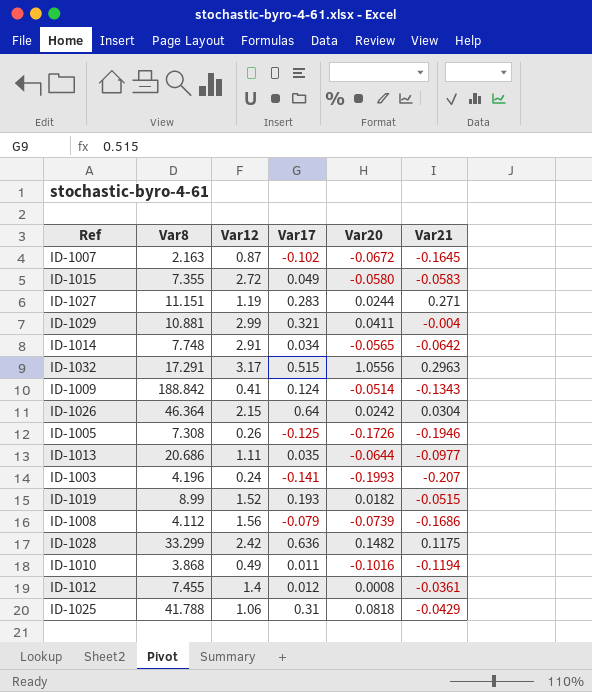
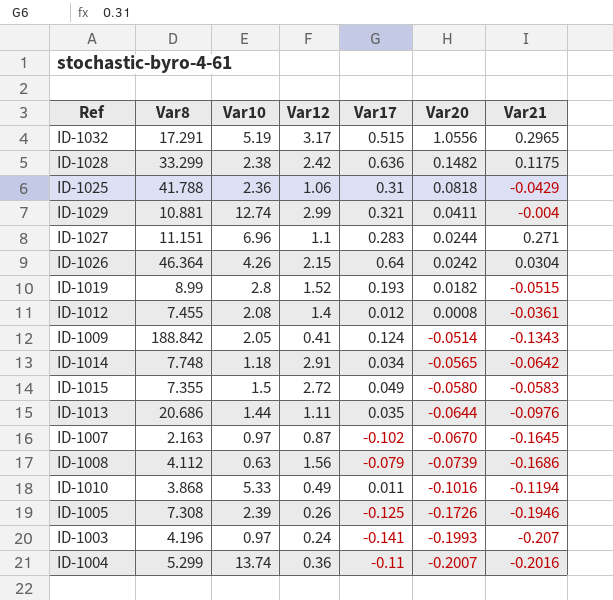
row order: none -> Var20 descending
column Var10 | position: none -> 3
ID-1032 | Var21: 0.2963 -> 0.2965
ID-1027 | Var12: 1.19 -> 1.1
ID-1013 | Var21: -0.0977 -> -0.0976
ID-1007 | Var20: -0.0672 -> -0.0670
row ID-1004: none -> 5.299 | 13.74 | 0.36 | -0.11 | -0.2007 | -0.2016

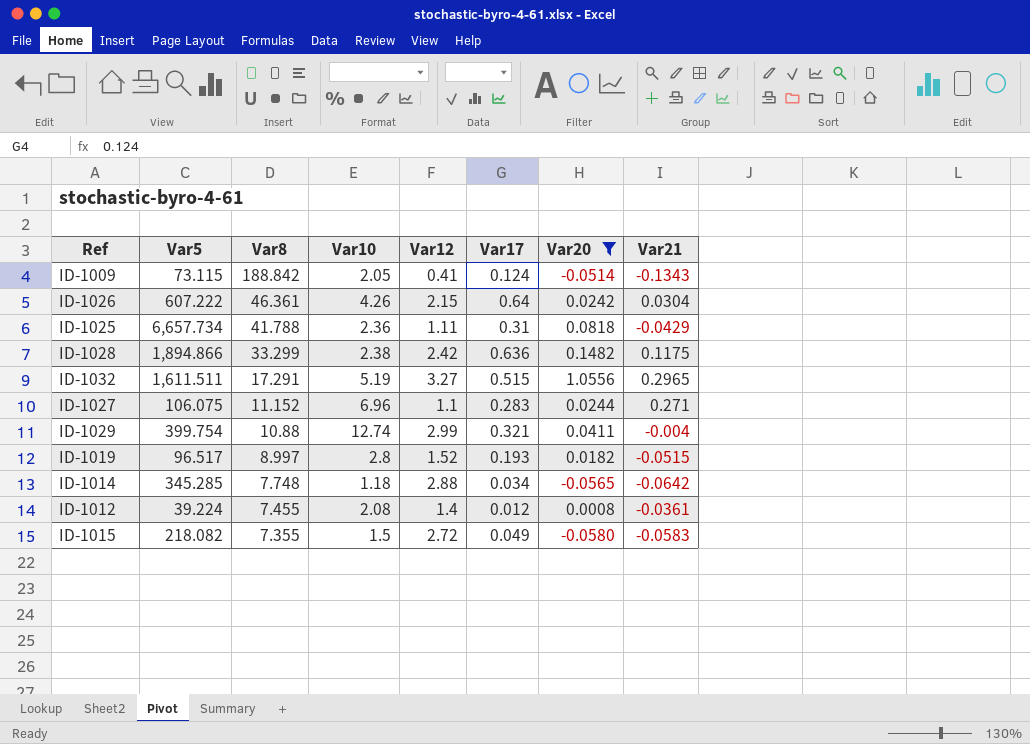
filter: none -> Var20 >= -0.0580
row order: Var20 descending -> Var8 descending
column Var5 | position: none -> 2
ID-1026 | Var8: 46.364 -> 46.361
ID-1025 | Var12: 1.06 -> 1.11
ID-1032 | Var12: 3.17 -> 3.27
ID-1027 | Var8: 11.151 -> 11.152
ID-1029 | Var8: 10.881 -> 10.88
ID-1019 | Var8: 8.99 -> 8.997
ID-1014 | Var12: 2.91 -> 2.88

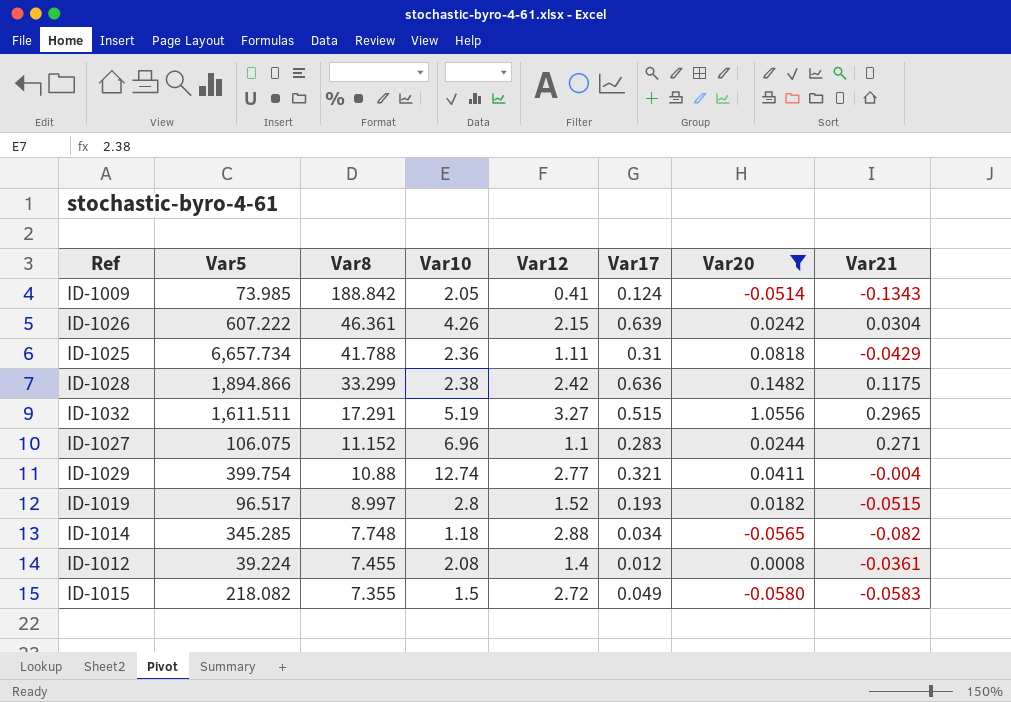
ID-1009 | Var5: 73.115 -> 73.985
ID-1026 | Var17: 0.64 -> 0.639
ID-1029 | Var12: 2.99 -> 2.77
ID-1014 | Var21: -0.0642 -> -0.082

